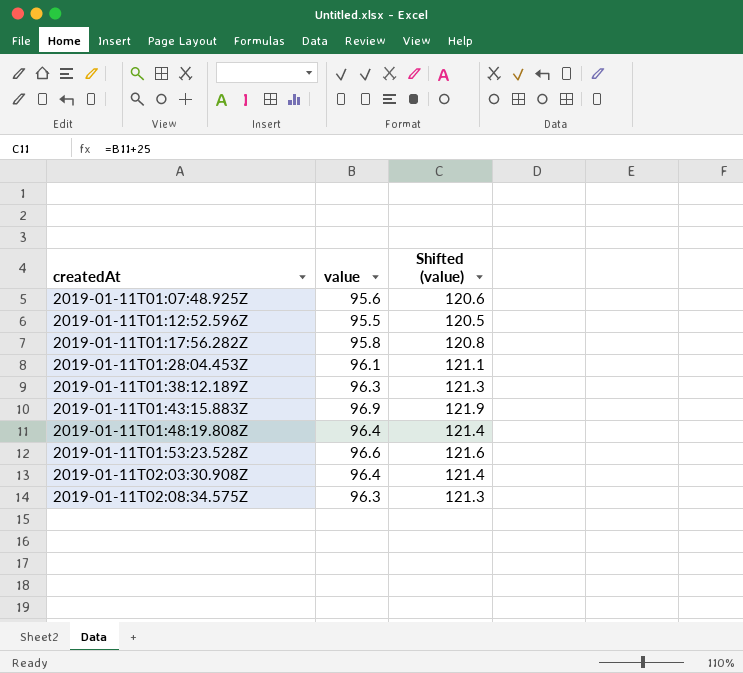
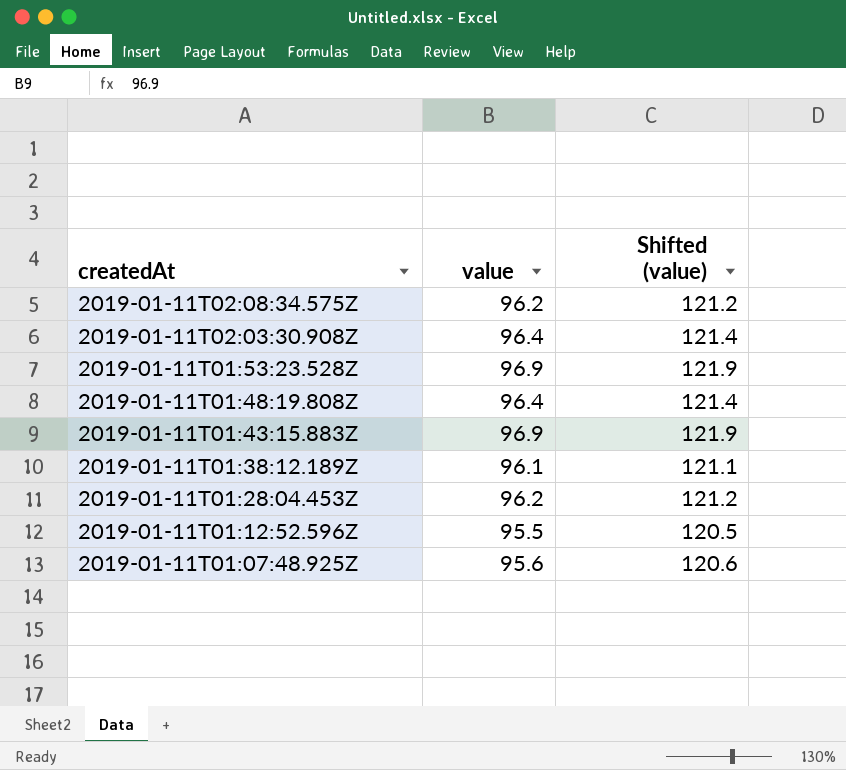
row order: createdAt ascending -> createdAt descending
row 2019-01-11T01:17:56.282Z: 95.8 | 120.8 -> none
2019-01-11T02:08:34.575Z | value: 96.3 -> 96.2
2019-01-11T02:08:34.575Z | Shifted (value): 121.3 -> 121.2
2019-01-11T01:53:23.528Z | value: 96.6 -> 96.9
2019-01-11T01:53:23.528Z | Shifted (value): 121.6 -> 121.9
2019-01-11T01:38:12.189Z | value: 96.3 -> 96.1
2019-01-11T01:38:12.189Z | Shifted (value): 121.3 -> 121.1
2019-01-11T01:28:04.453Z | value: 96.1 -> 96.2
2019-01-11T01:28:04.453Z | Shifted (value): 121.1 -> 121.2

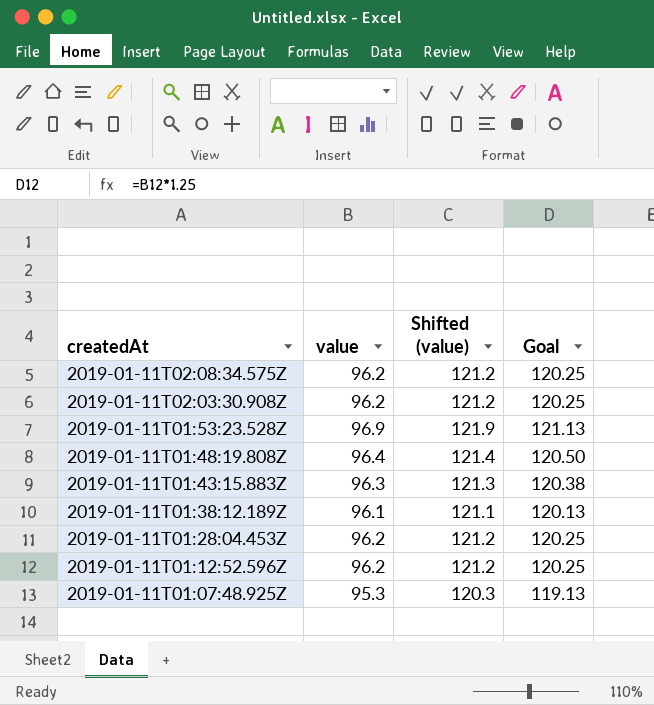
column Goal | formula: none -> [value] * 1.25
2019-01-11T02:03:30.908Z | value: 96.4 -> 96.2
2019-01-11T02:03:30.908Z | Shifted (value): 121.4 -> 121.2
2019-01-11T01:43:15.883Z | value: 96.9 -> 96.3
2019-01-11T01:43:15.883Z | Shifted (value): 121.9 -> 121.3
2019-01-11T01:12:52.596Z | value: 95.5 -> 96.2
2019-01-11T01:12:52.596Z | Shifted (value): 120.5 -> 121.2
2019-01-11T01:07:48.925Z | value: 95.6 -> 95.3
2019-01-11T01:07:48.925Z | Shifted (value): 120.6 -> 120.3

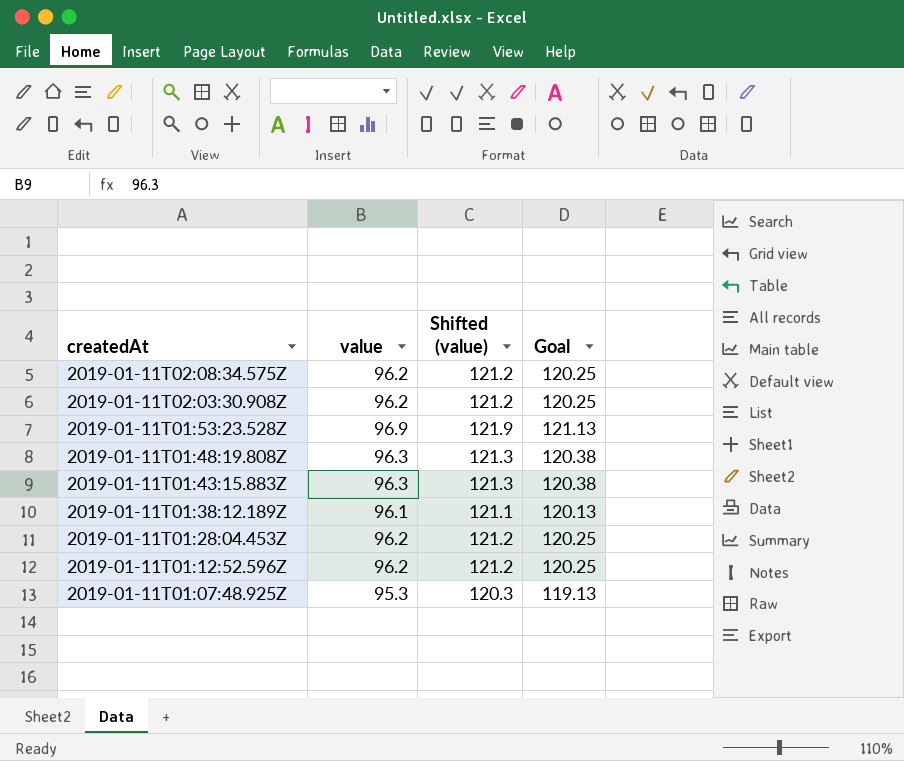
2019-01-11T01:48:19.808Z | value: 96.4 -> 96.3
2019-01-11T01:48:19.808Z | Shifted (value): 121.4 -> 121.3
2019-01-11T01:48:19.808Z | Goal: 120.50 -> 120.38

